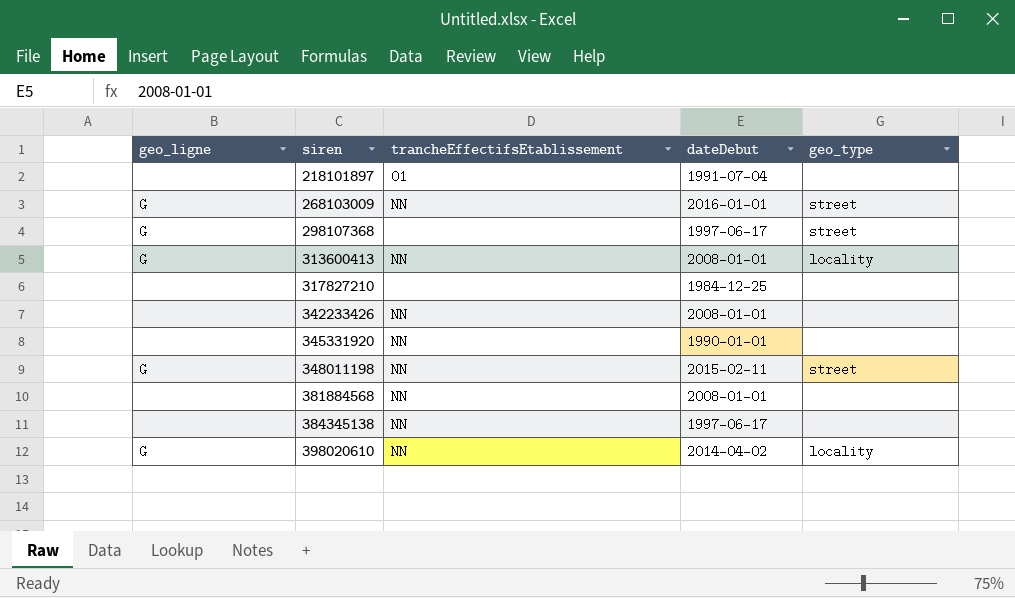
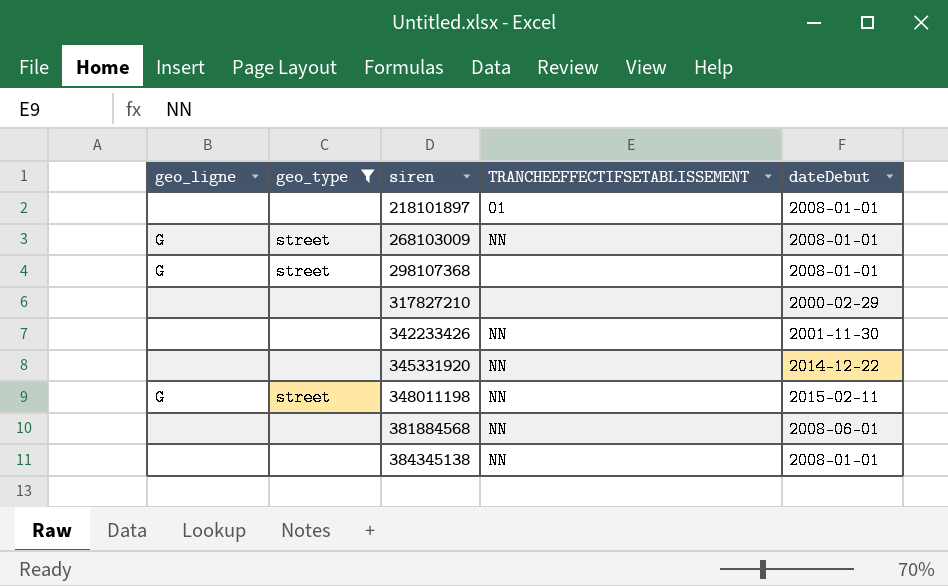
filter: none -> geo_type != locality
column geo_type | position: 5 -> 2
column name: trancheEffectifsEtablissement -> TRANCHEEFFECTIFSETABLISSEMENT
218101897 | dateDebut: 1991-07-04 -> 2008-01-01
268103009 | dateDebut: 2016-01-01 -> 2008-01-01
298107368 | dateDebut: 1997-06-17 -> 2008-01-01
317827210 | dateDebut: 1984-12-25 -> 2000-02-29
342233426 | dateDebut: 2008-01-01 -> 2001-11-30
345331920 | dateDebut: 1990-01-01 -> 2014-12-22
381884568 | dateDebut: 2008-01-01 -> 2008-06-01
384345138 | dateDebut: 1997-06-17 -> 2008-01-01

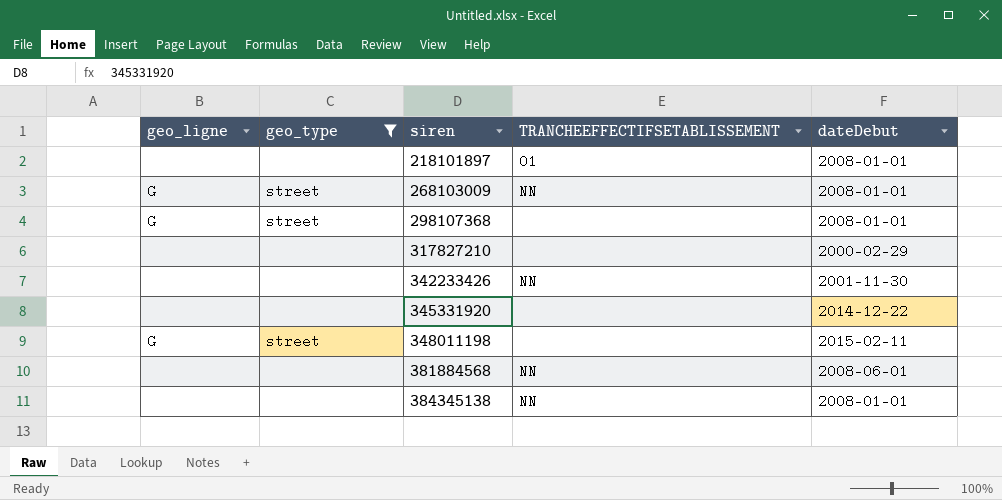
345331920 | TRANCHEEFFECTIFSETABLISSEMENT: NN -> none
348011198 | TRANCHEEFFECTIFSETABLISSEMENT: NN -> none

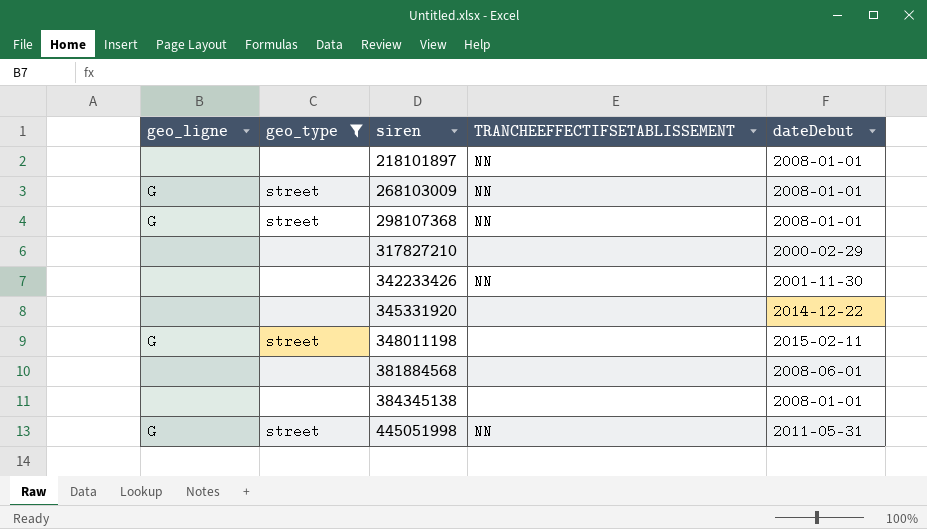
218101897 | TRANCHEEFFECTIFSETABLISSEMENT: 01 -> NN
298107368 | TRANCHEEFFECTIFSETABLISSEMENT: none -> NN
381884568 | TRANCHEEFFECTIFSETABLISSEMENT: NN -> none
384345138 | TRANCHEEFFECTIFSETABLISSEMENT: NN -> none
row 445051998: none -> G | street | NN | 2011-05-31

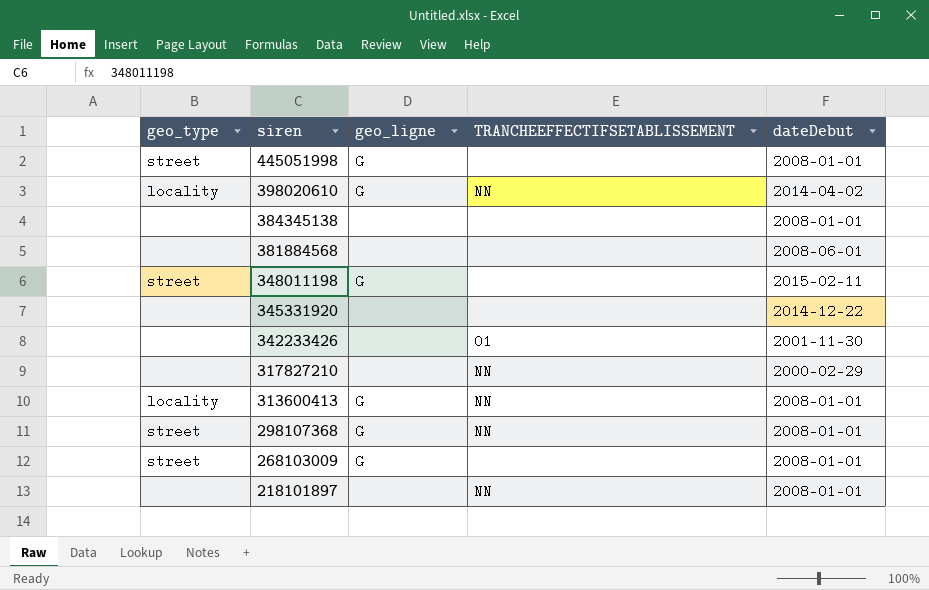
filter: geo_type != locality -> none
row order: siren ascending -> siren descending
column geo_ligne | position: 1 -> 3
445051998 | TRANCHEEFFECTIFSETABLISSEMENT: NN -> none
445051998 | dateDebut: 2011-05-31 -> 2008-01-01
342233426 | TRANCHEEFFECTIFSETABLISSEMENT: NN -> 01
317827210 | TRANCHEEFFECTIFSETABLISSEMENT: none -> NN
268103009 | TRANCHEEFFECTIFSETABLISSEMENT: NN -> none

